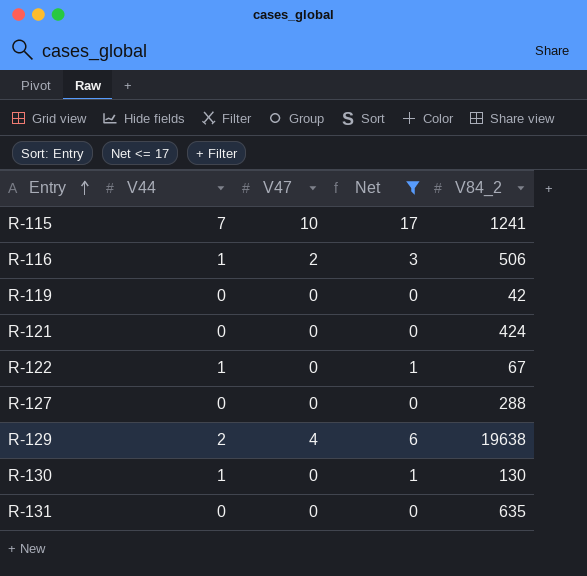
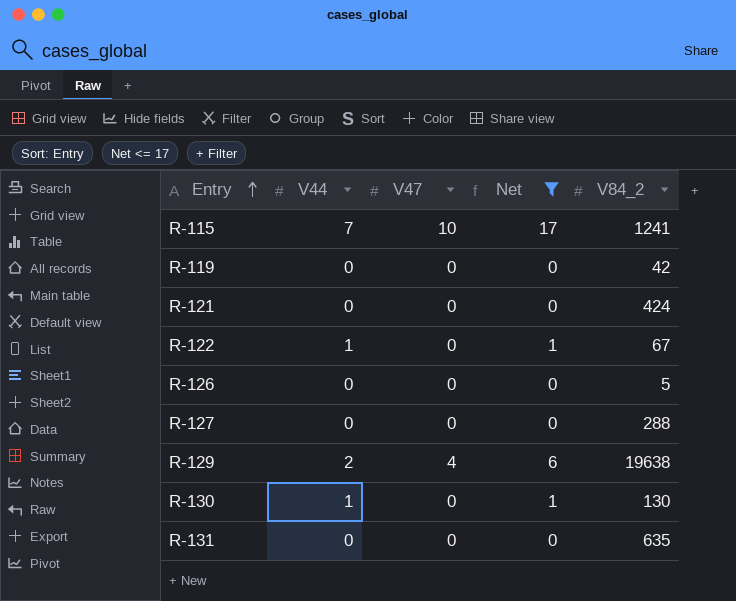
row R-116: 1 | 2 | 3 | 506 -> none
row R-126: none -> 0 | 0 | 0 | 5

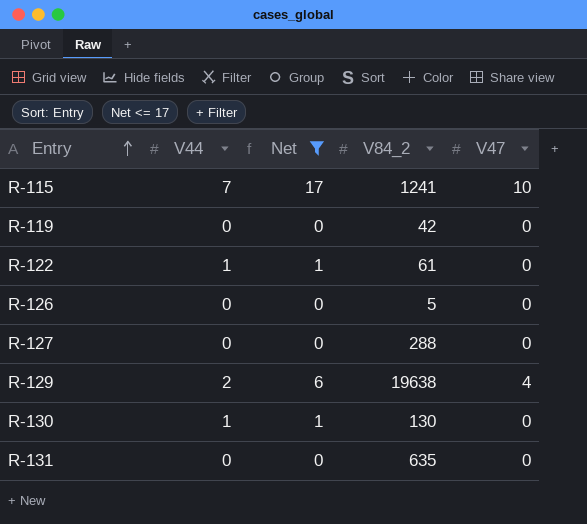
column V47 | position: 3 -> 5
row R-121: 0 | 0 | 0 | 424 -> none
R-122 | V84_2: 67 -> 61

